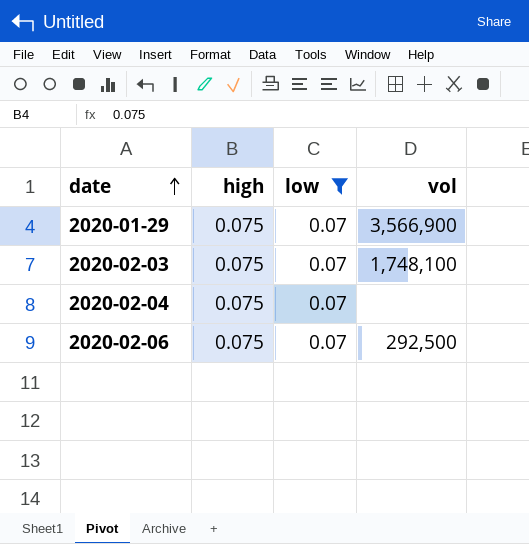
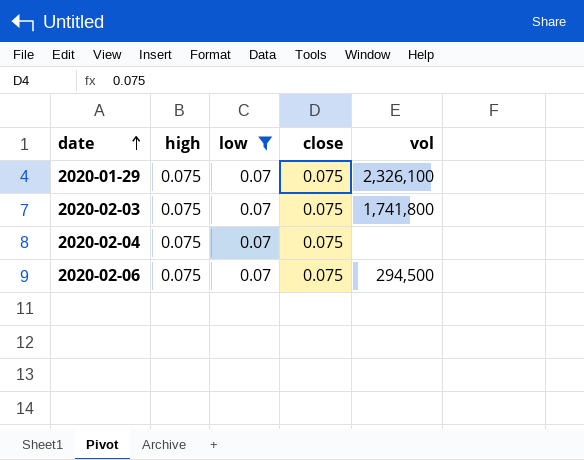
column close | position: none -> 4
2020-01-29 | vol: 3,566,900 -> 2,326,100
2020-02-03 | vol: 1,748,100 -> 1,741,800
2020-02-06 | vol: 292,500 -> 294,500

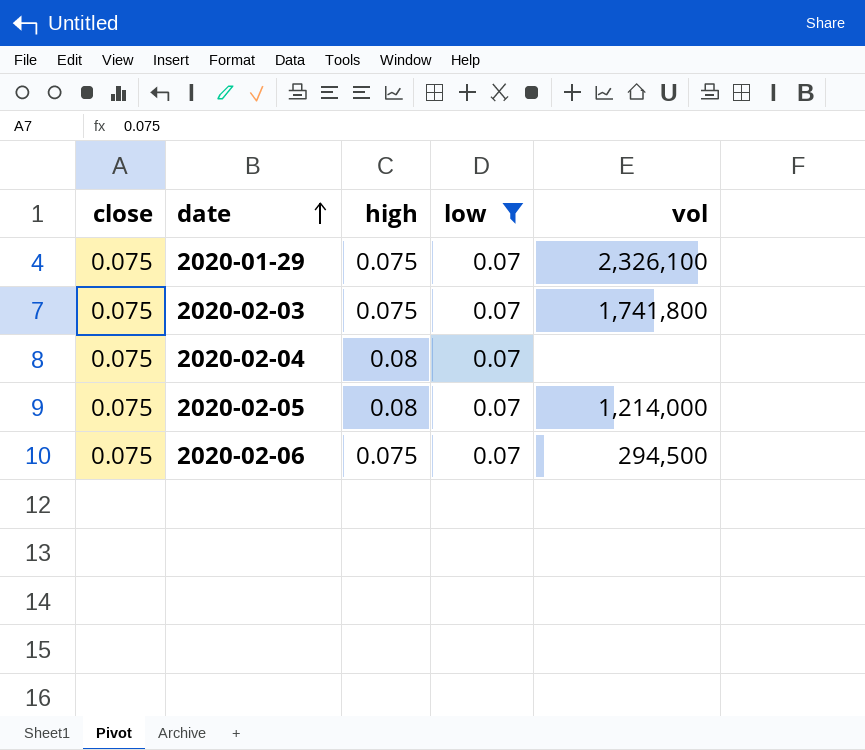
column close | position: 4 -> 1
2020-02-04 | high: 0.075 -> 0.08
row 2020-02-05: none -> 0.075 | 0.08 | 0.07 | 1,214,000

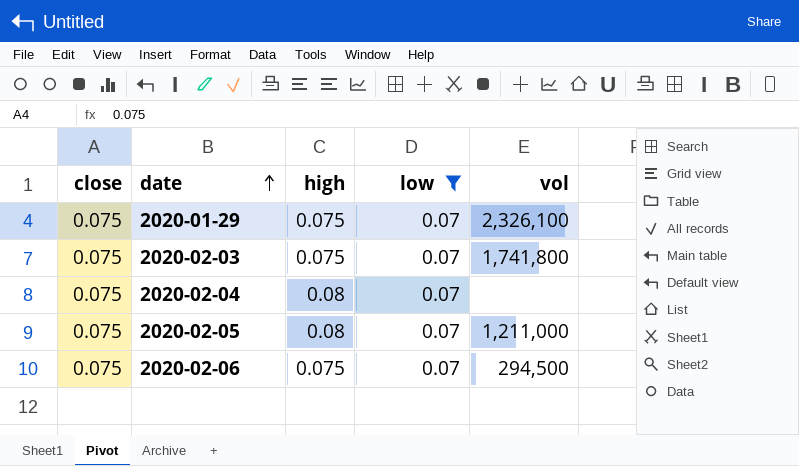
2020-02-05 | vol: 1,214,000 -> 1,211,000

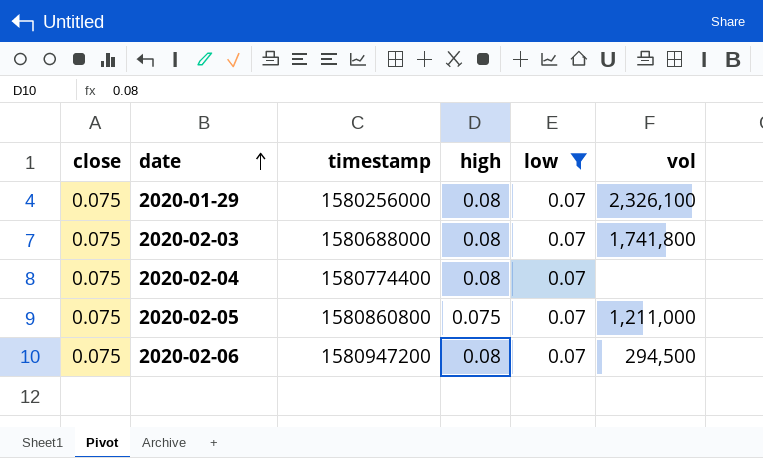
column timestamp | position: none -> 3
2020-01-29 | high: 0.075 -> 0.08
2020-02-03 | high: 0.075 -> 0.08
2020-02-05 | high: 0.08 -> 0.075
2020-02-06 | high: 0.075 -> 0.08

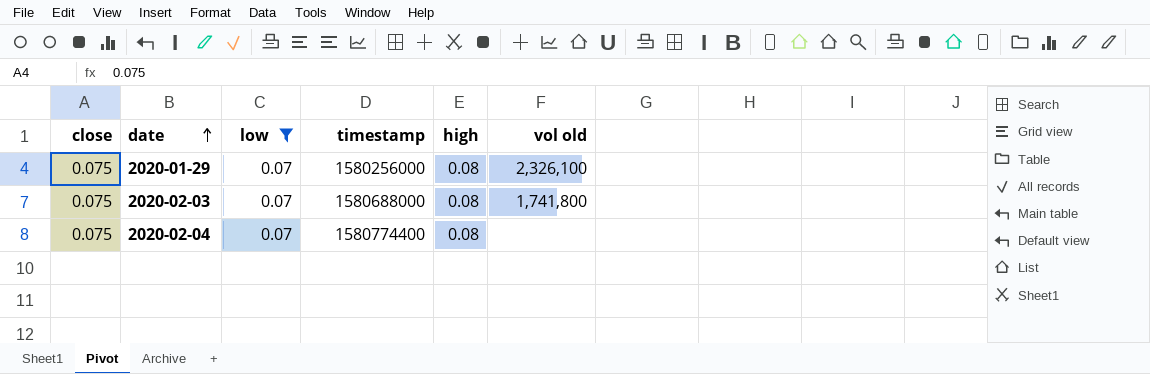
column low | position: 5 -> 3
column name: vol -> vol old
row 2020-02-05: 0.075 | 1580860800 | 0.075 | 0.07 | 1,211,000 -> none
row 2020-02-06: 0.075 | 1580947200 | 0.08 | 0.07 | 294,500 -> none

